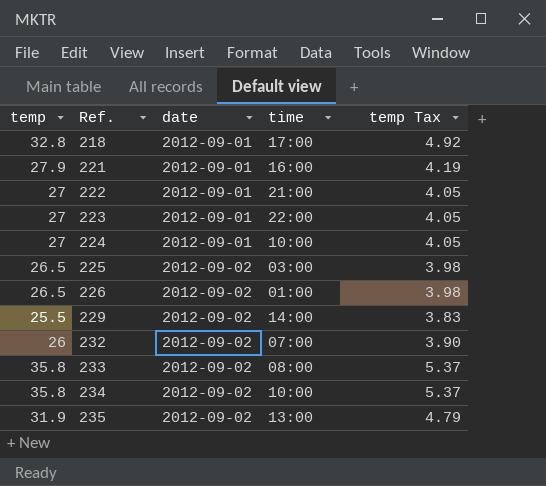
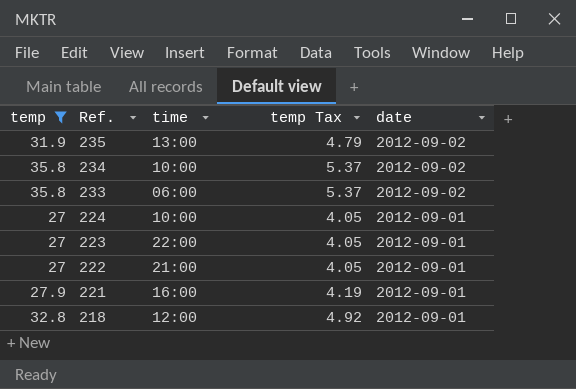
filter: none -> temp >= 27
row order: Ref. ascending -> Ref. descending
column date | position: 3 -> 5
233 | time: 08:00 -> 06:00
218 | time: 17:00 -> 12:00

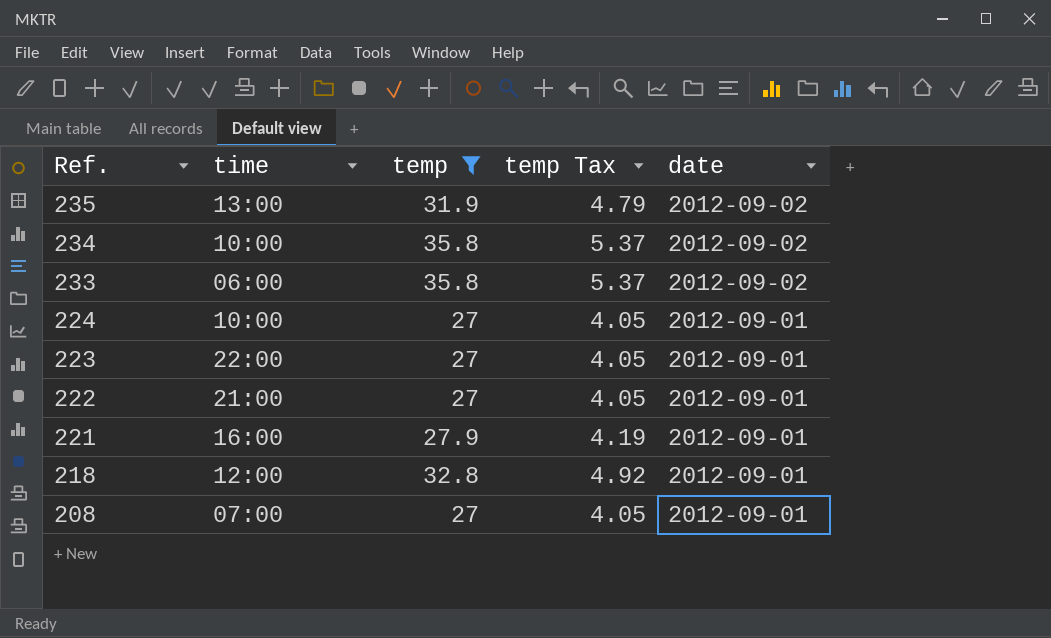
column temp | position: 1 -> 3
row 208: none -> 07:00 | 27 | 4.05 | 2012-09-01

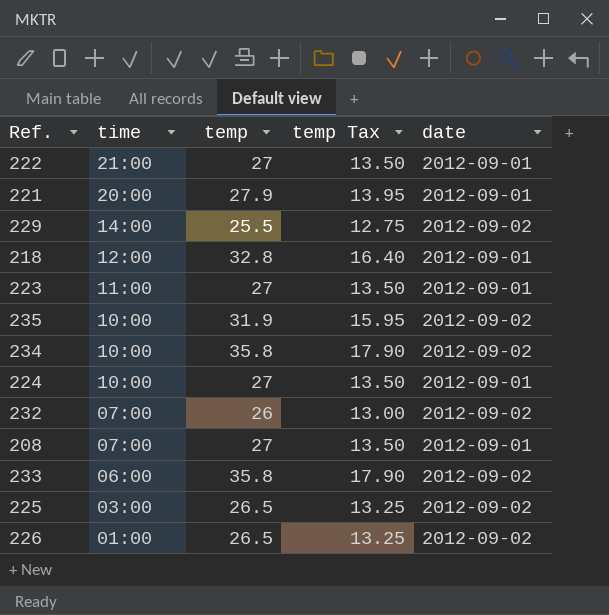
filter: temp >= 27 -> none
row order: Ref. descending -> time descending
column temp Tax | formula: [temp] * 0.15 -> [temp] * 0.5
221 | time: 16:00 -> 20:00
223 | time: 22:00 -> 11:00
235 | time: 13:00 -> 10:00

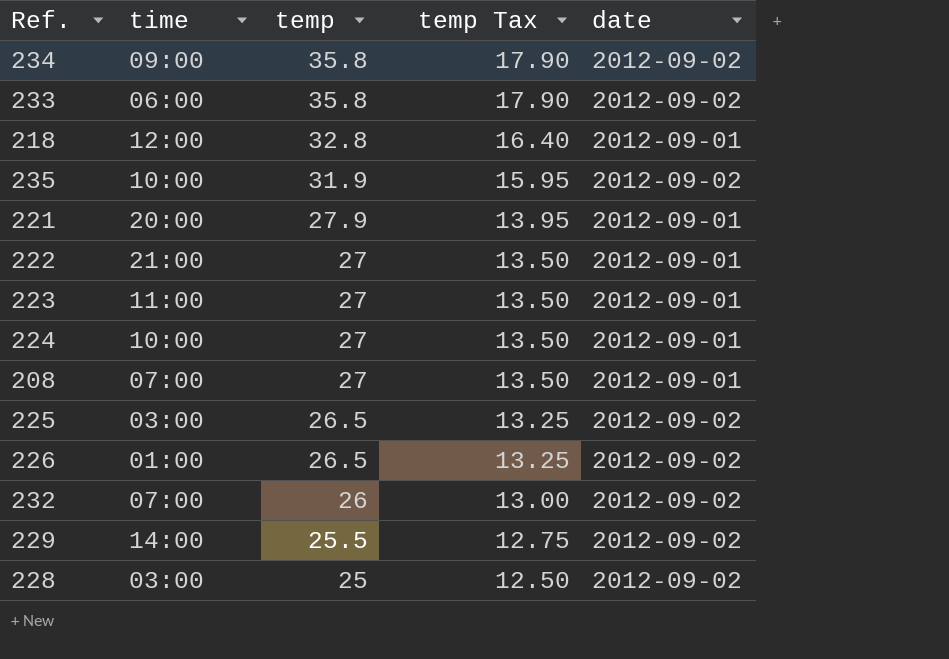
row order: time descending -> temp descending
234 | time: 10:00 -> 09:00
row 228: none -> 03:00 | 25 | 12.50 | 2012-09-02

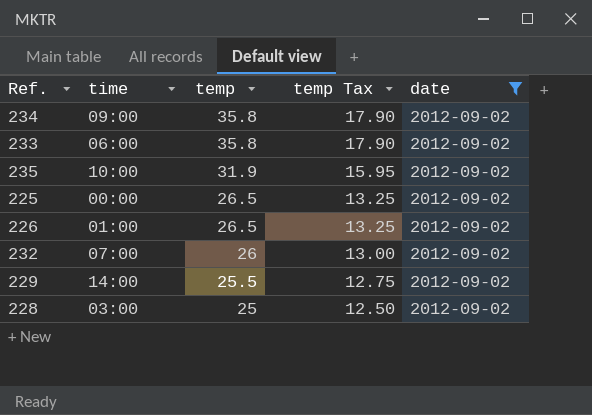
filter: none -> date = 2012-09-02
225 | time: 03:00 -> 00:00

